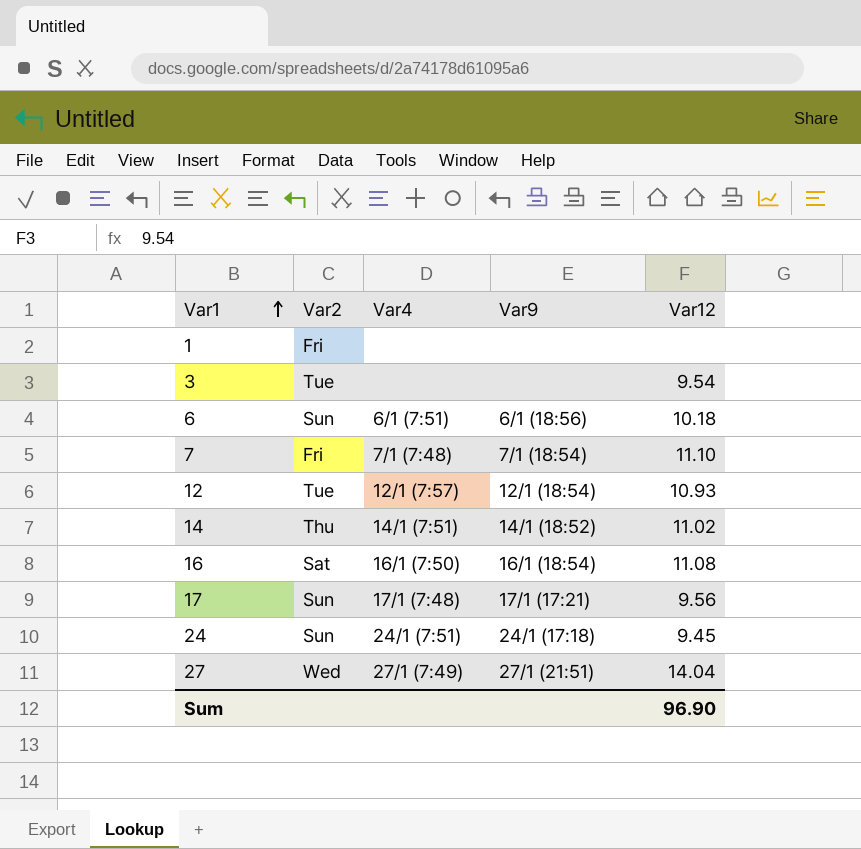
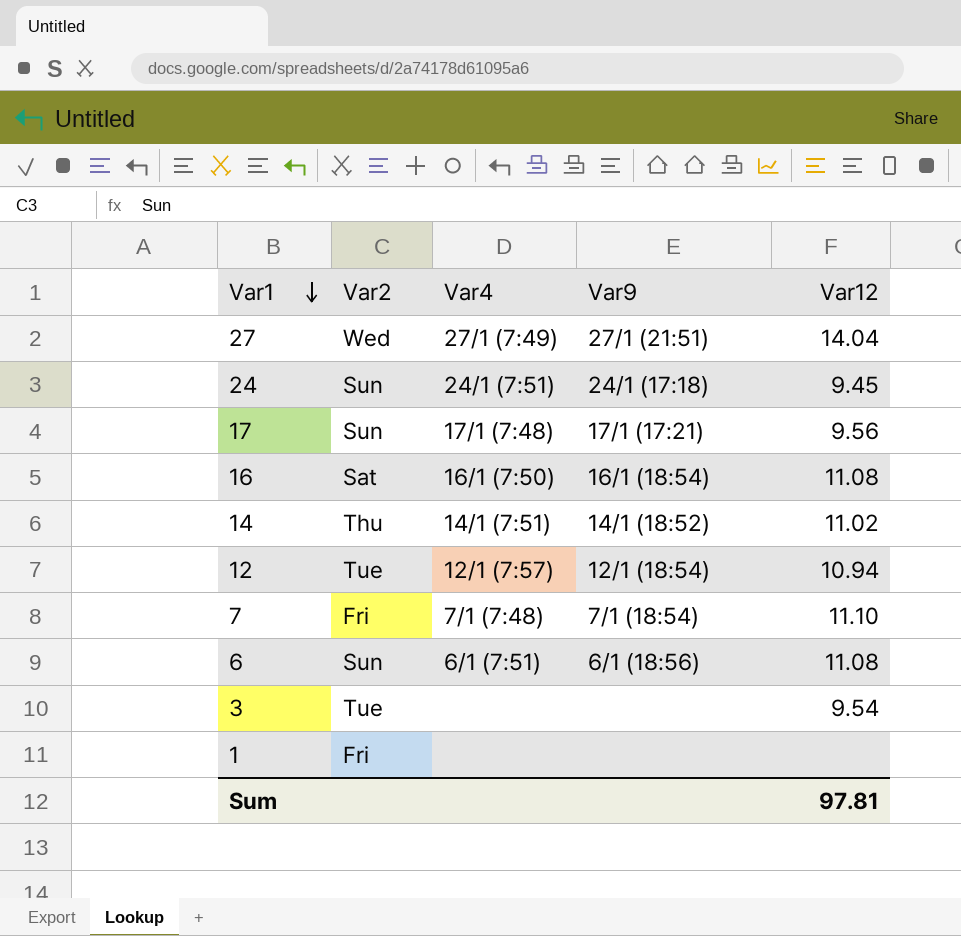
row order: Var1 ascending -> Var1 descending
12 | Var12: 10.93 -> 10.94
6 | Var12: 10.18 -> 11.08
Sum | Var12: 96.90 -> 97.81

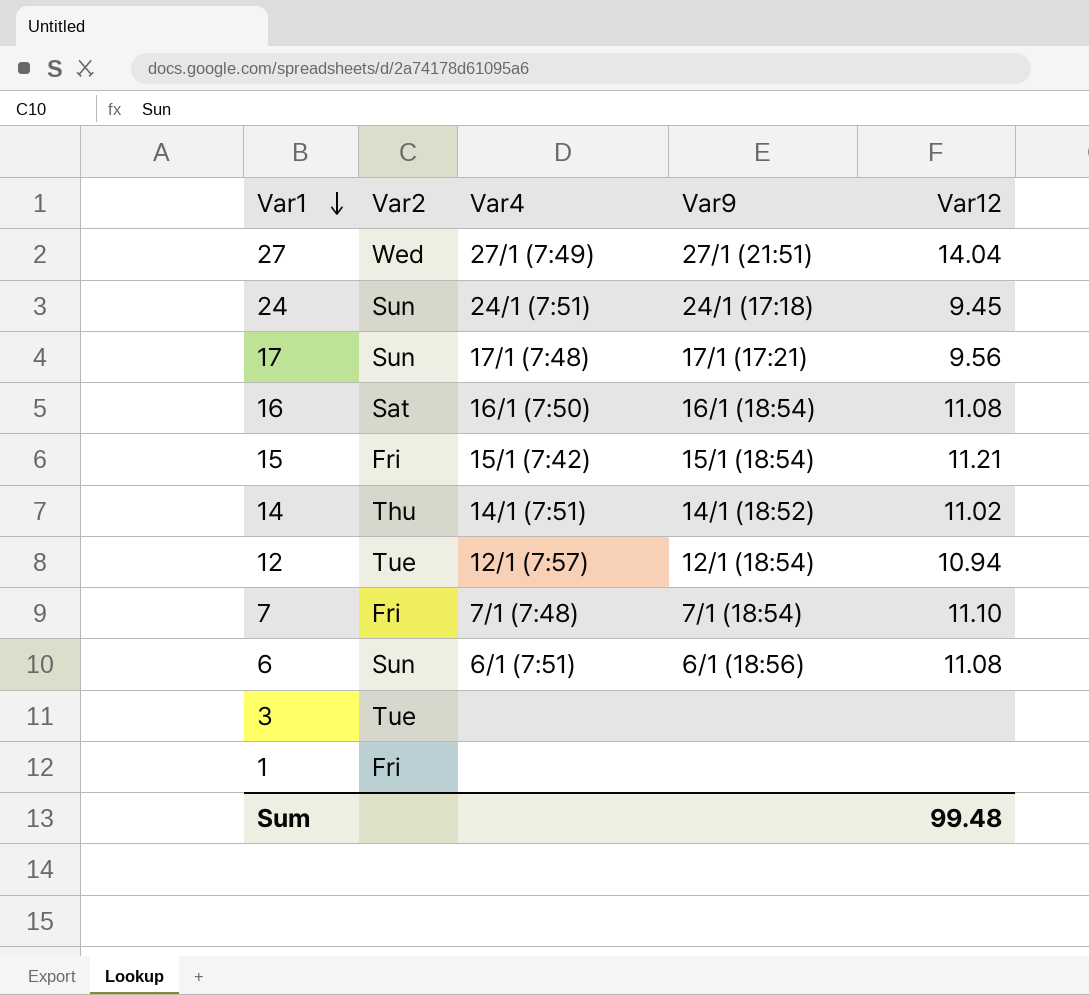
row 15: none -> Fri | 15/1 (7:42) | 15/1 (18:54) | 11.21
3 | Var12: 9.54 -> none
Sum | Var12: 97.81 -> 99.48

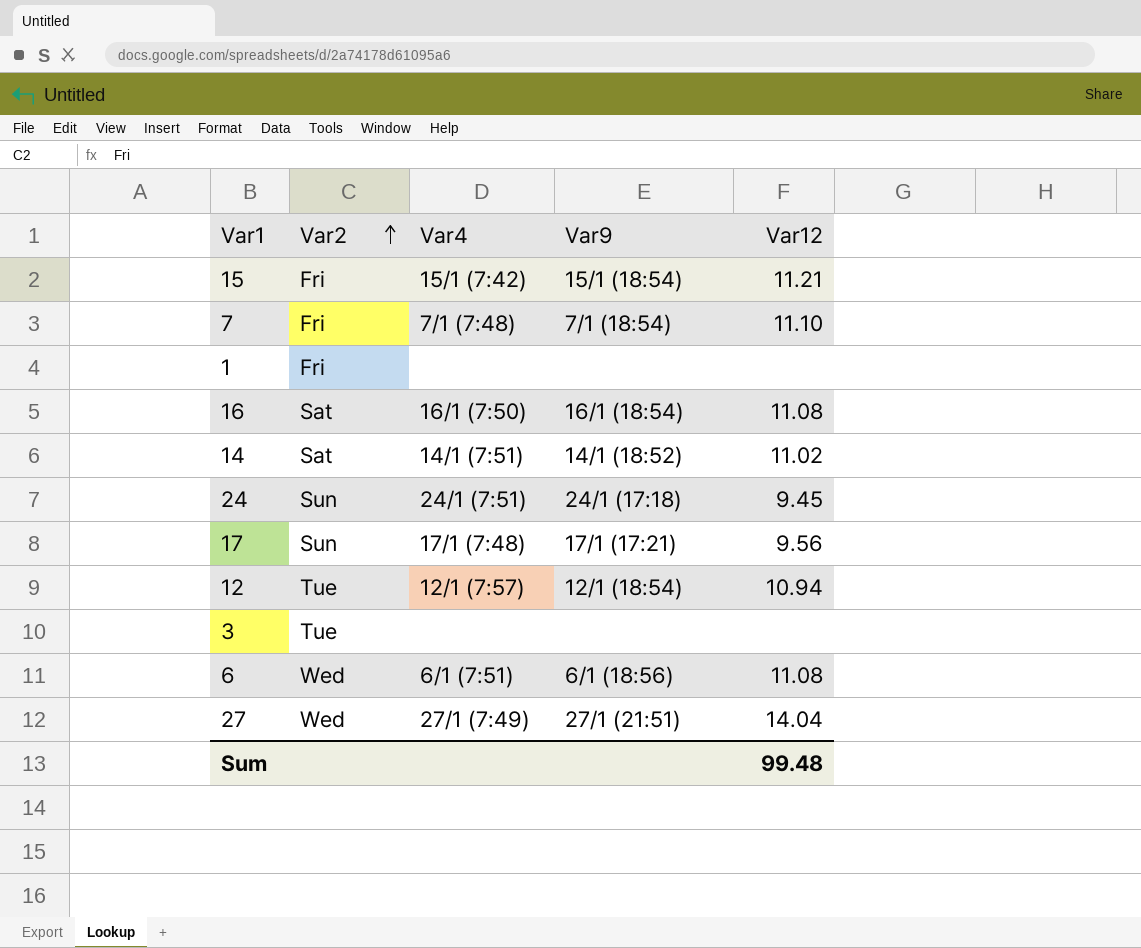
row order: Var1 descending -> Var2 ascending
14 | Var2: Thu -> Sat
6 | Var2: Sun -> Wed

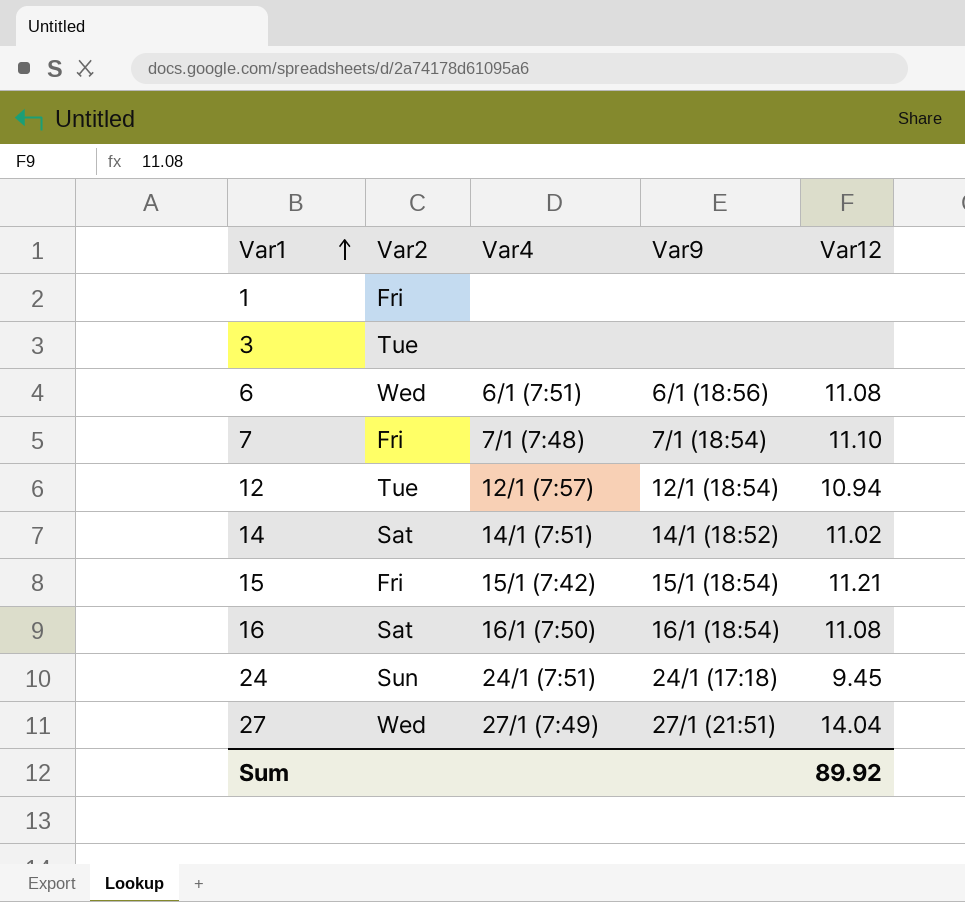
row order: Var2 ascending -> Var1 ascending
row 17: Sun | 17/1 (7:48) | 17/1 (17:21) | 9.56 -> none
Sum | Var12: 99.48 -> 89.92

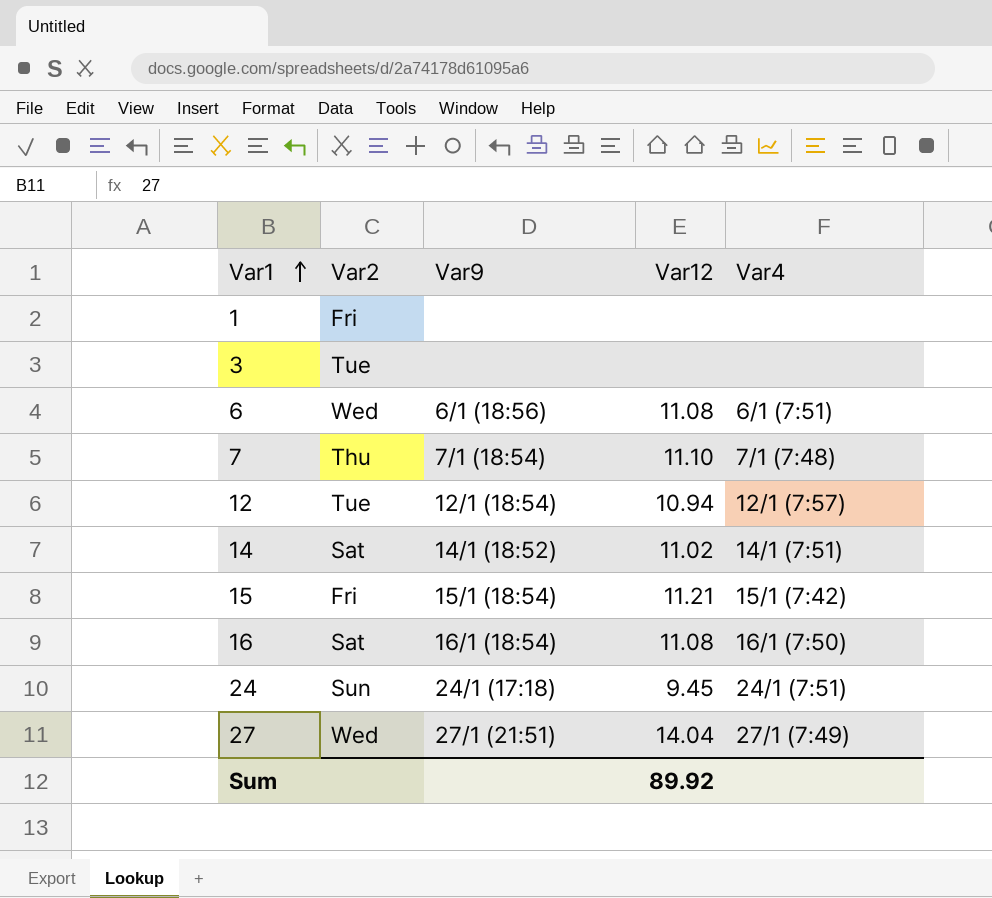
column Var4 | position: 3 -> 5
7 | Var2: Fri -> Thu

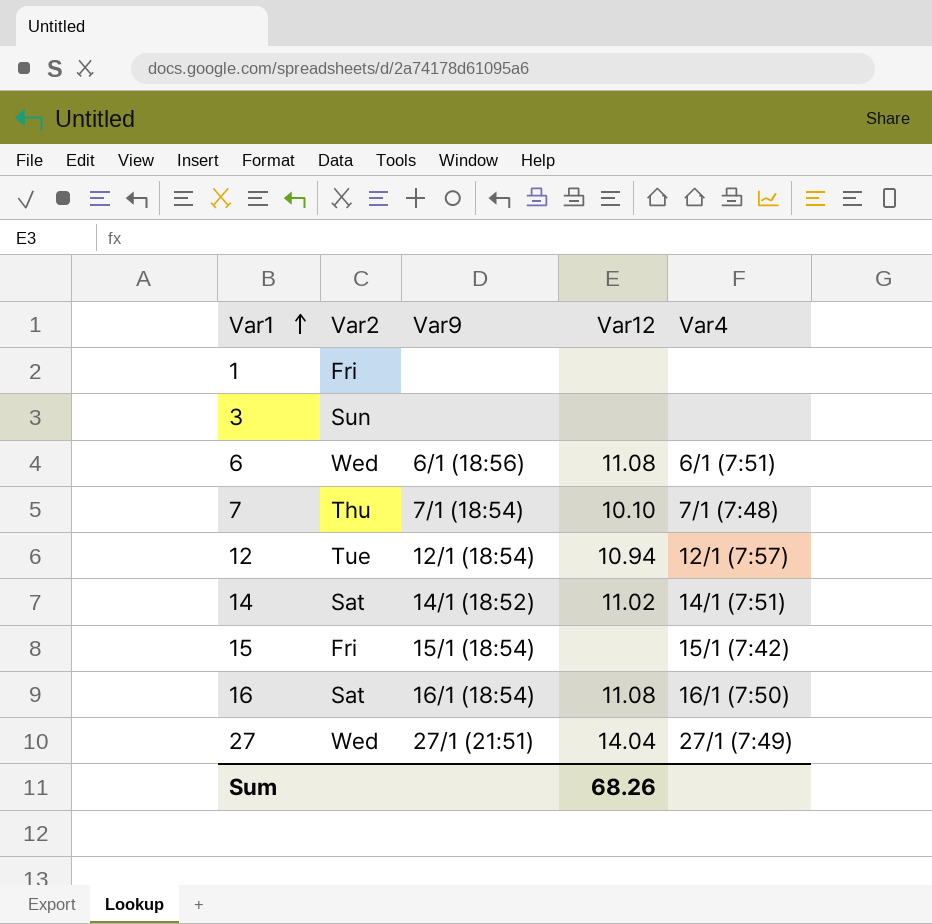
row 24: Sun | 24/1 (17:18) | 9.45 | 24/1 (7:51) -> none
3 | Var2: Tue -> Sun
7 | Var12: 11.10 -> 10.10
15 | Var12: 11.21 -> none
Sum | Var12: 89.92 -> 68.26

